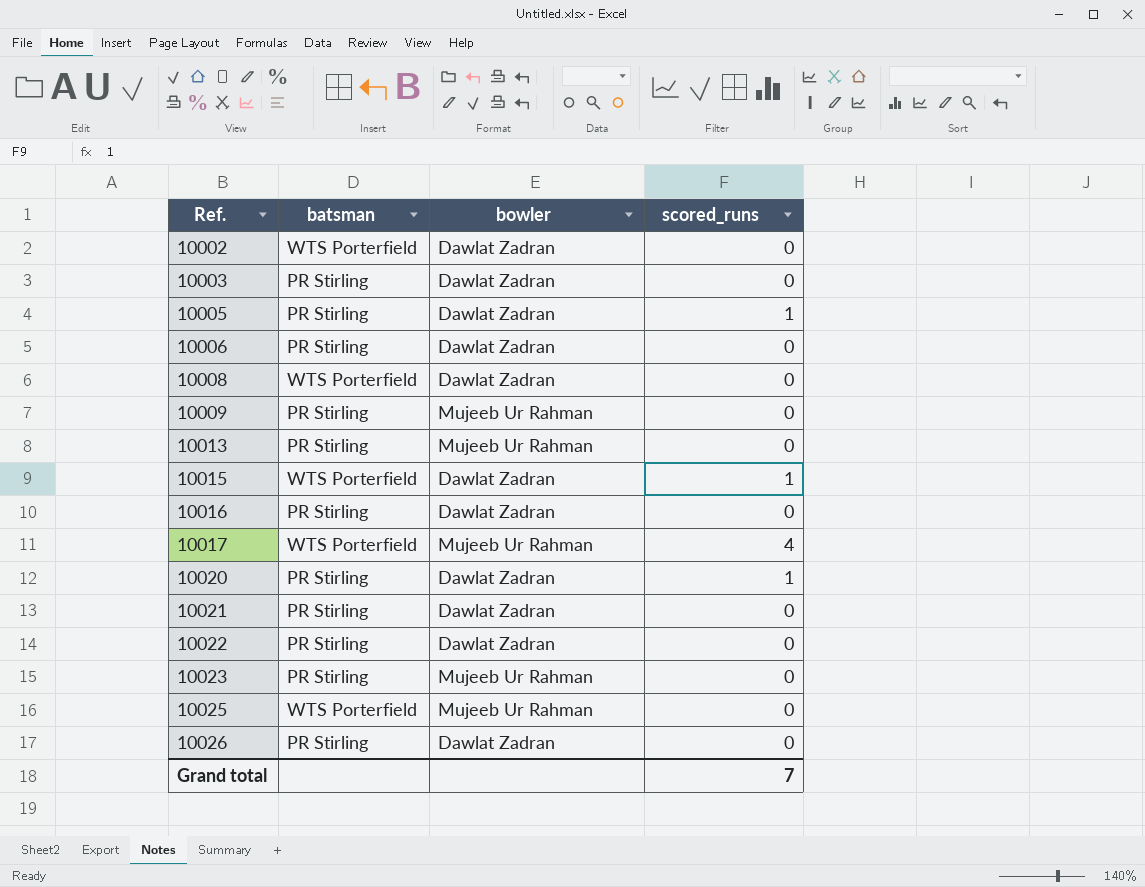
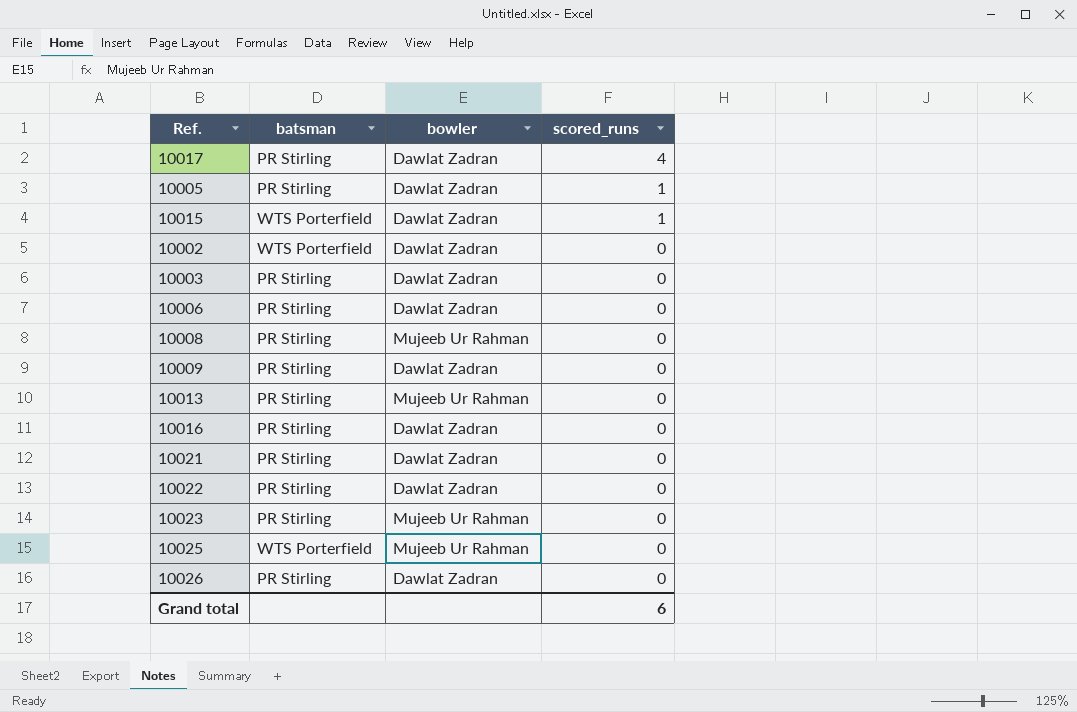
row order: Ref. ascending -> scored_runs descending
row 10020: PR Stirling | Dawlat Zadran | 1 -> none
10017 | batsman: WTS Porterfield -> PR Stirling
10017 | bowler: Mujeeb Ur Rahman -> Dawlat Zadran
10008 | batsman: WTS Porterfield -> PR Stirling
10008 | bowler: Dawlat Zadran -> Mujeeb Ur Rahman
10009 | bowler: Mujeeb Ur Rahman -> Dawlat Zadran
Grand total | scored_runs: 7 -> 6

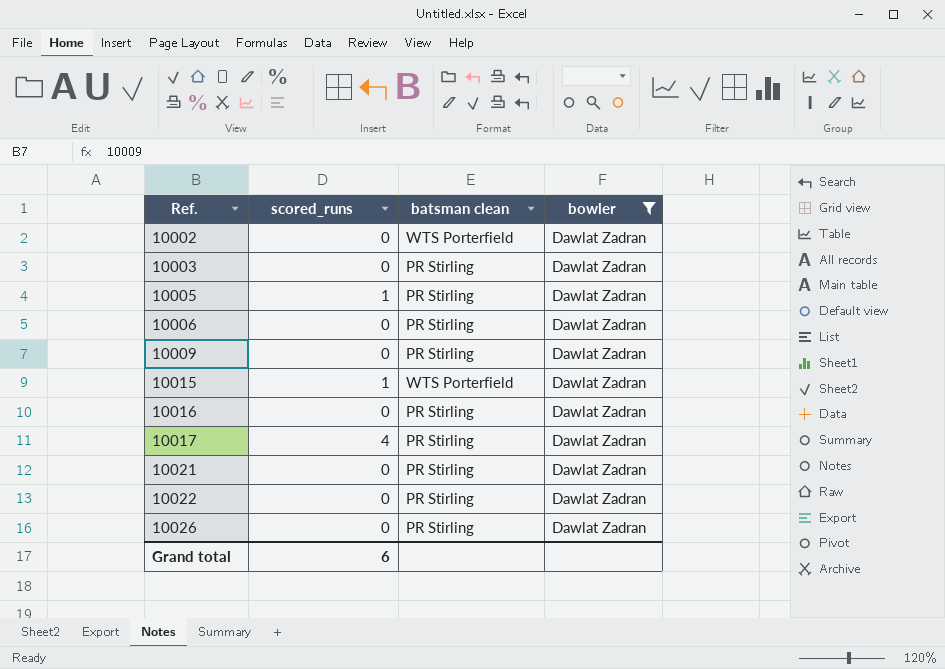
filter: none -> bowler = Dawlat Zadran
row order: scored_runs descending -> Ref. ascending
column scored_runs | position: 4 -> 2
column name: batsman -> batsman clean

